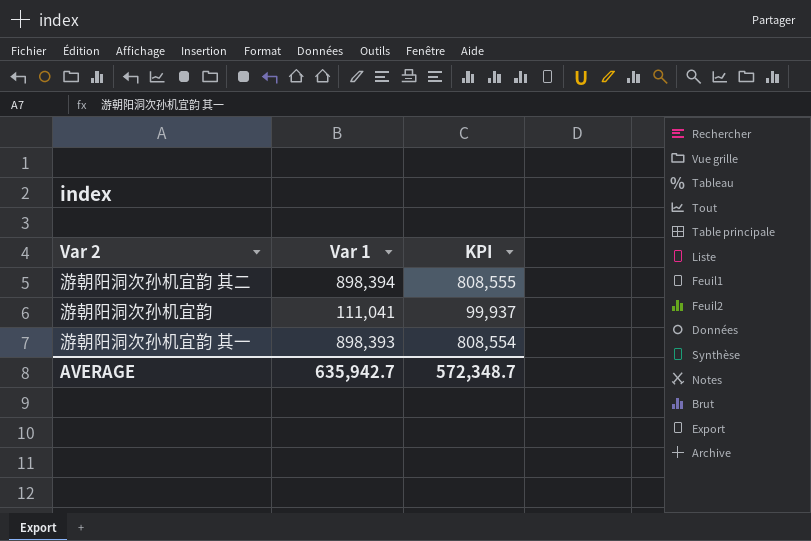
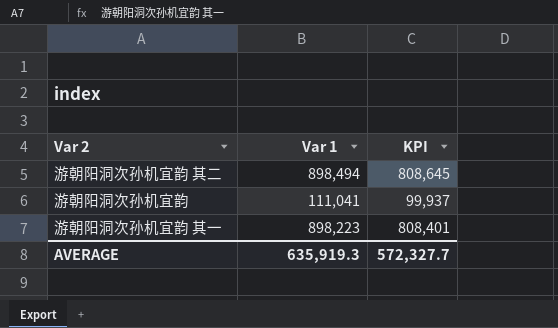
游朝阳洞次孙机宜韵 其二 | Var 1: 898,394 -> 898,494
游朝阳洞次孙机宜韵 其二 | KPI: 808,555 -> 808,645
游朝阳洞次孙机宜韵 其一 | Var 1: 898,393 -> 898,223
游朝阳洞次孙机宜韵 其一 | KPI: 808,554 -> 808,401
AVERAGE | Var 1: 635,942.7 -> 635,919.3
AVERAGE | KPI: 572,348.7 -> 572,327.7

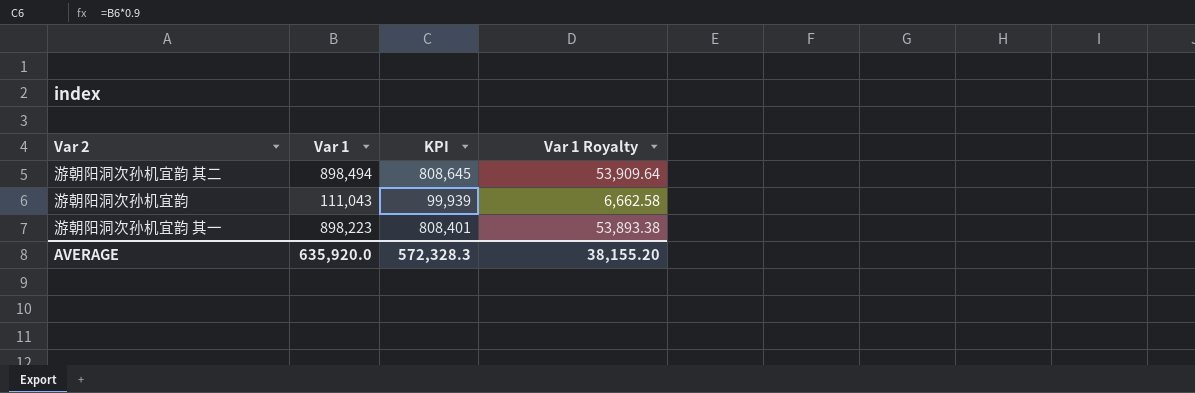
column Var 1 Royalty | formula: none -> [Var 1] * 0.06
游朝阳洞次孙机宜韵 | Var 1: 111,041 -> 111,043
游朝阳洞次孙机宜韵 | KPI: 99,937 -> 99,939
AVERAGE | Var 1: 635,919.3 -> 635,920.0
AVERAGE | KPI: 572,327.7 -> 572,328.3

